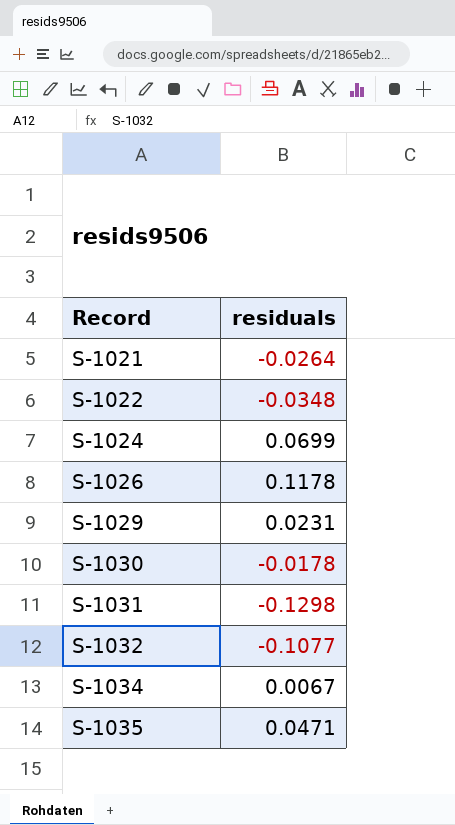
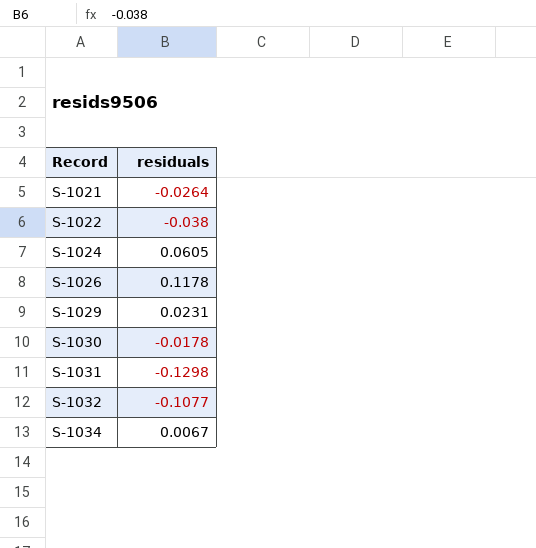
row S-1035: 0.0471 -> none
S-1022 | residuals: -0.0348 -> -0.038
S-1024 | residuals: 0.0699 -> 0.0605

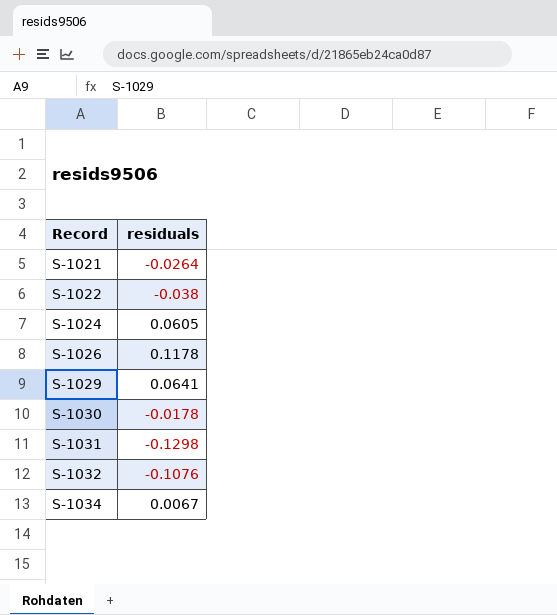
S-1029 | residuals: 0.0231 -> 0.0641
S-1032 | residuals: -0.1077 -> -0.1076

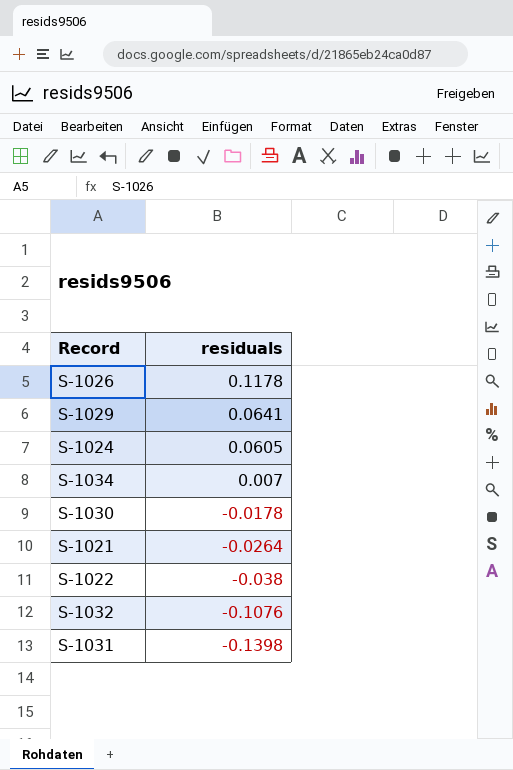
row order: Record ascending -> residuals descending
S-1034 | residuals: 0.0067 -> 0.007
S-1031 | residuals: -0.1298 -> -0.1398

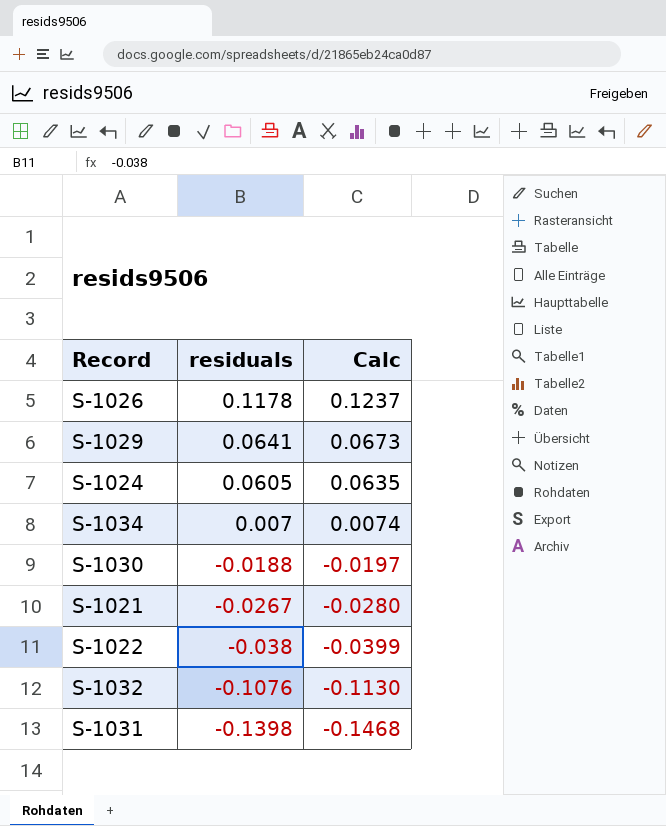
column Calc | formula: none -> [residuals] * 1.05
S-1030 | residuals: -0.0178 -> -0.0188
S-1021 | residuals: -0.0264 -> -0.0267

